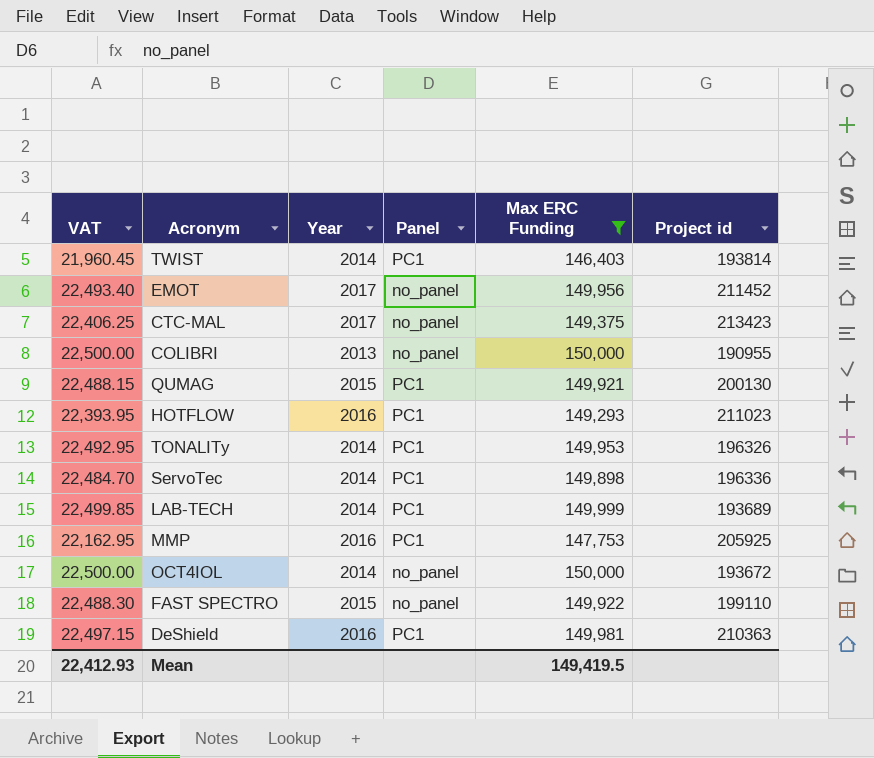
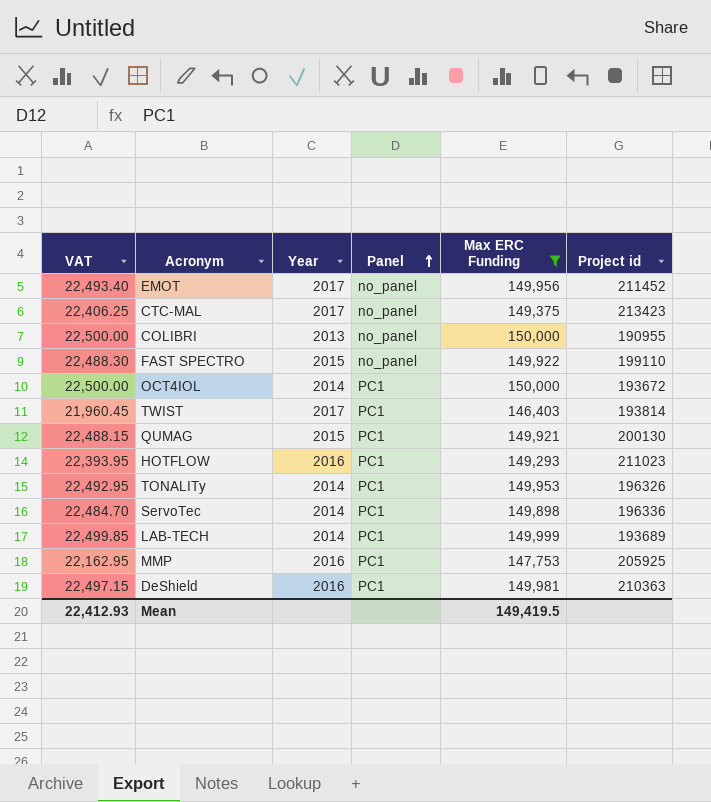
row order: none -> Panel ascending
OCT4IOL | Panel: no_panel -> PC1
TWIST | Year: 2014 -> 2017

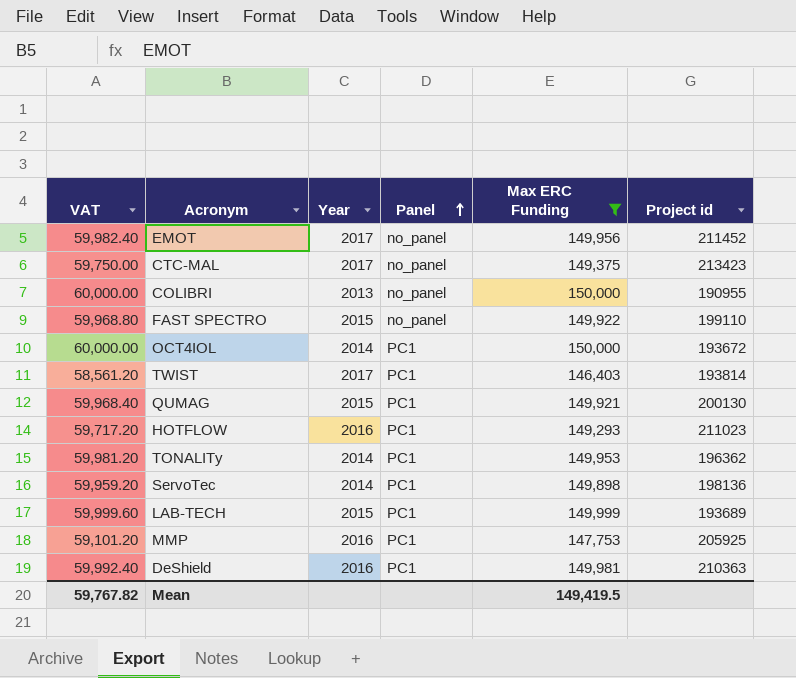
column VAT | formula: [Max ERC Funding] * 0.15 -> [Max ERC Funding] * 0.4
TONALITy | Project id: 196326 -> 196362
ServoTec | Project id: 196336 -> 198136
LAB-TECH | Year: 2014 -> 2015
Mean | VAT: 22,412.93 -> 59,767.82

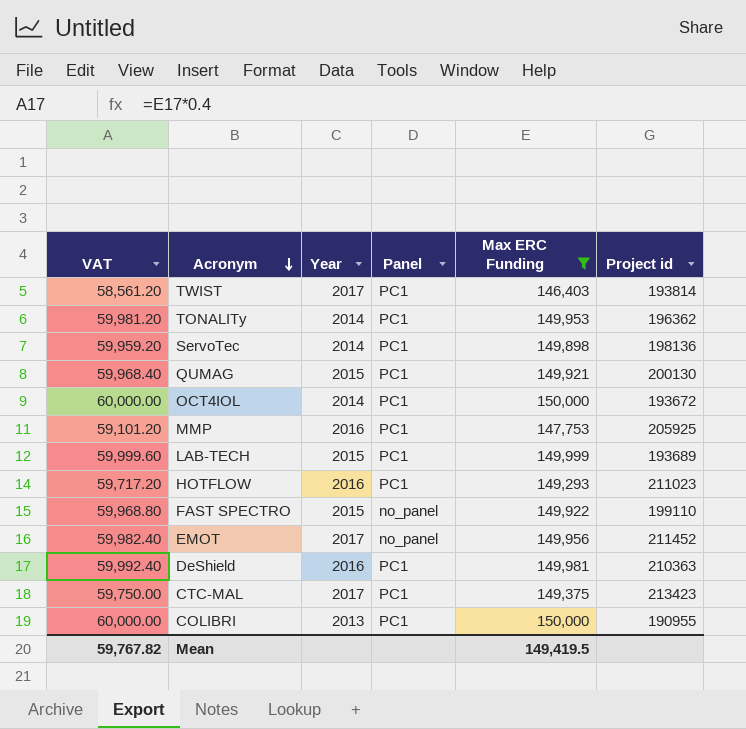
row order: Panel ascending -> Acronym descending
CTC-MAL | Panel: no_panel -> PC1
COLIBRI | Panel: no_panel -> PC1

